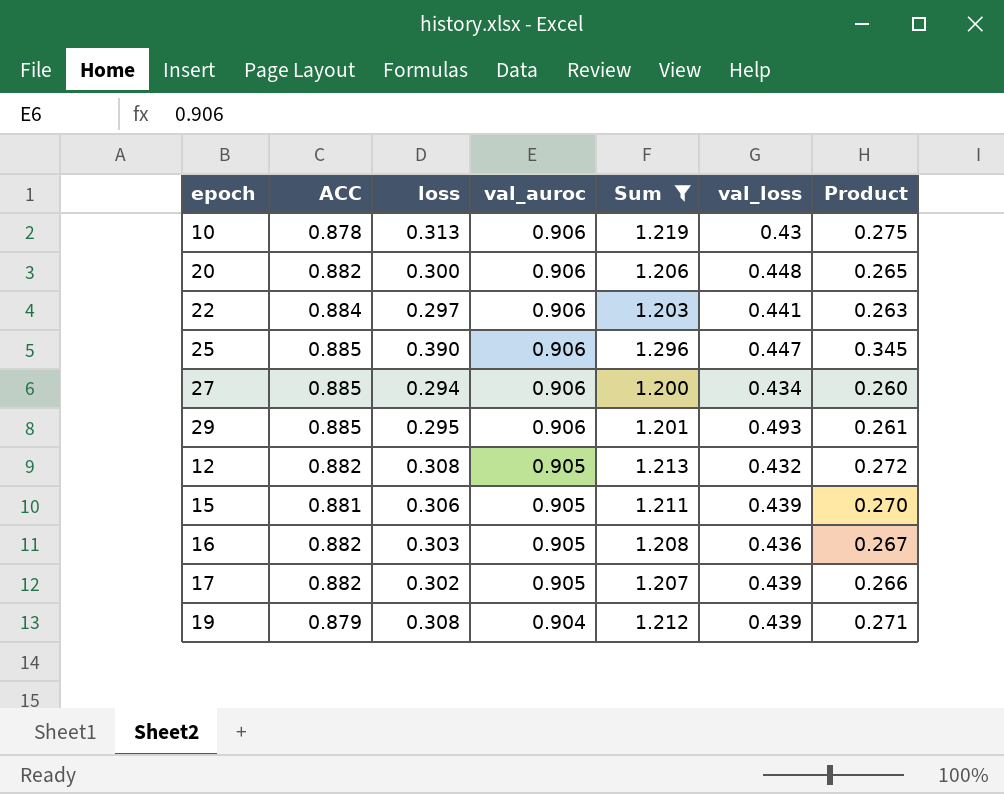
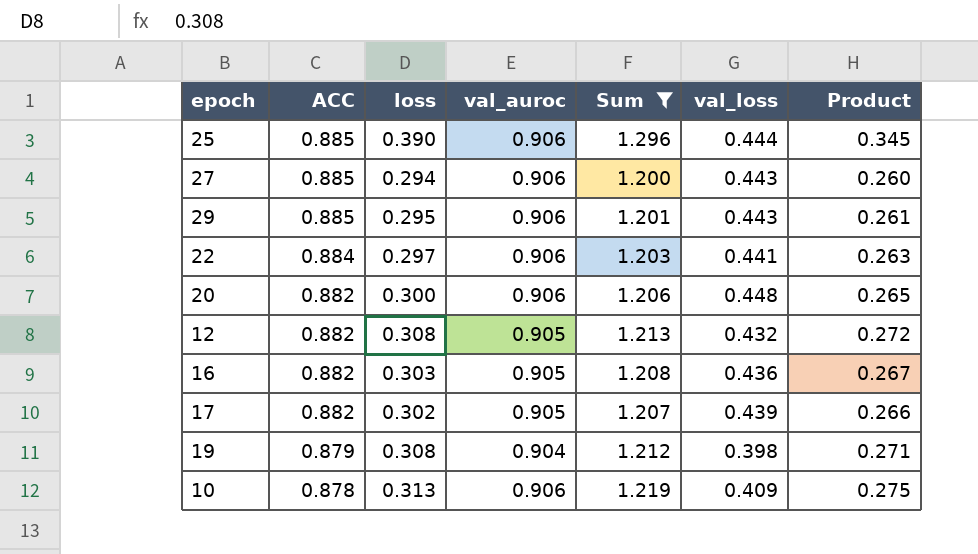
row order: val_auroc descending -> ACC descending
row 15: 0.881 | 0.306 | 0.905 | 1.211 | 0.439 | 0.270 -> none
25 | val_loss: 0.447 -> 0.444
27 | val_loss: 0.434 -> 0.443
29 | val_loss: 0.493 -> 0.443
19 | val_loss: 0.439 -> 0.398
10 | val_loss: 0.43 -> 0.409

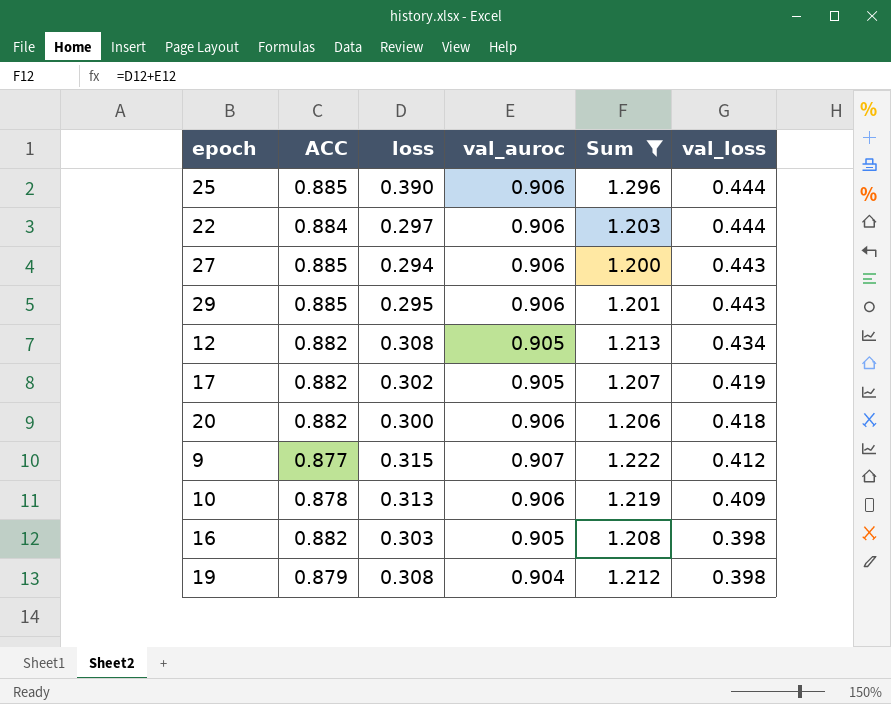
row order: ACC descending -> val_loss descending
column Product | formula: [ACC] * [loss] -> none
22 | val_loss: 0.441 -> 0.444
12 | val_loss: 0.432 -> 0.434
17 | val_loss: 0.439 -> 0.419
20 | val_loss: 0.448 -> 0.418
row 9: none -> 0.877 | 0.315 | 0.907 | 1.222 | 0.412
16 | val_loss: 0.436 -> 0.398

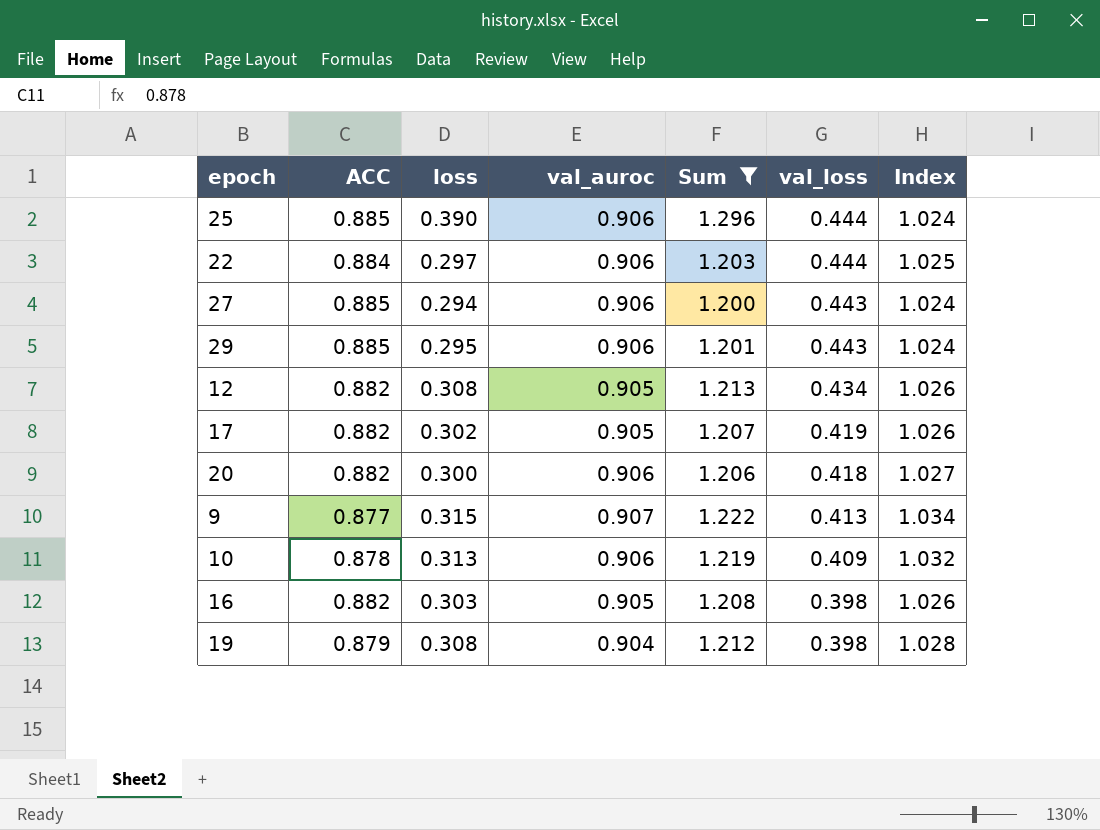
column Index | formula: none -> [val_auroc] / [ACC]
9 | val_loss: 0.412 -> 0.413

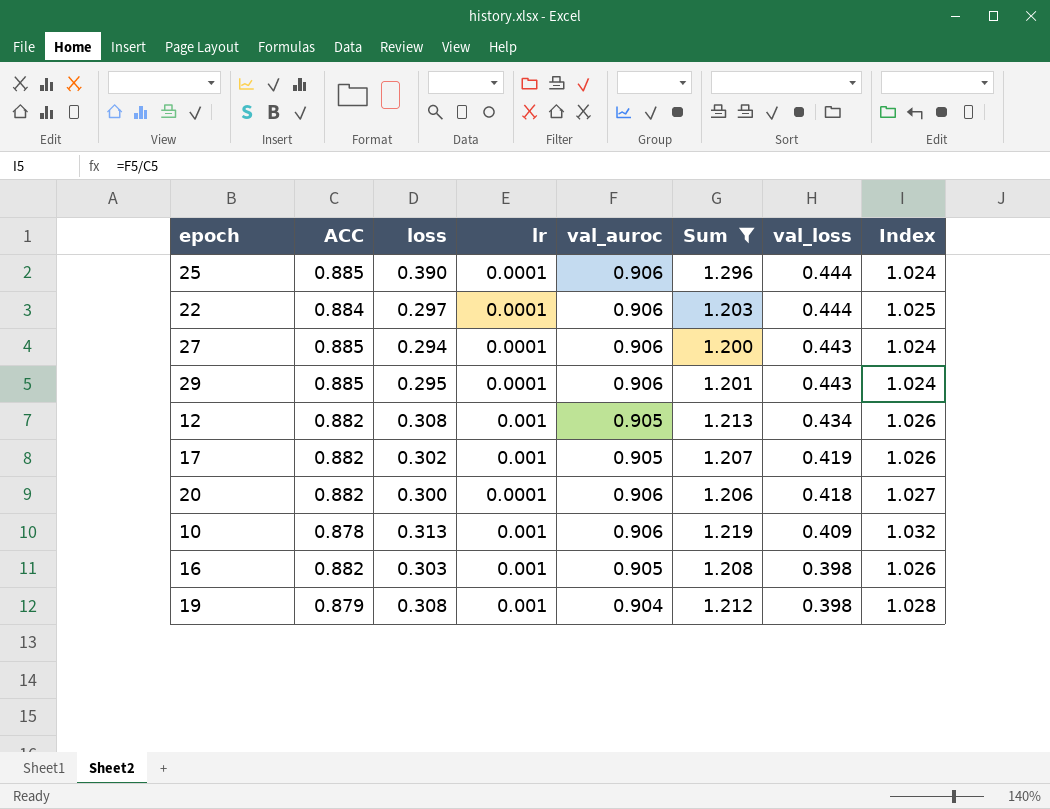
column lr | position: none -> 4
row 9: 0.877 | 0.315 | 0.907 | 1.222 | 0.413 | 1.034 -> none

